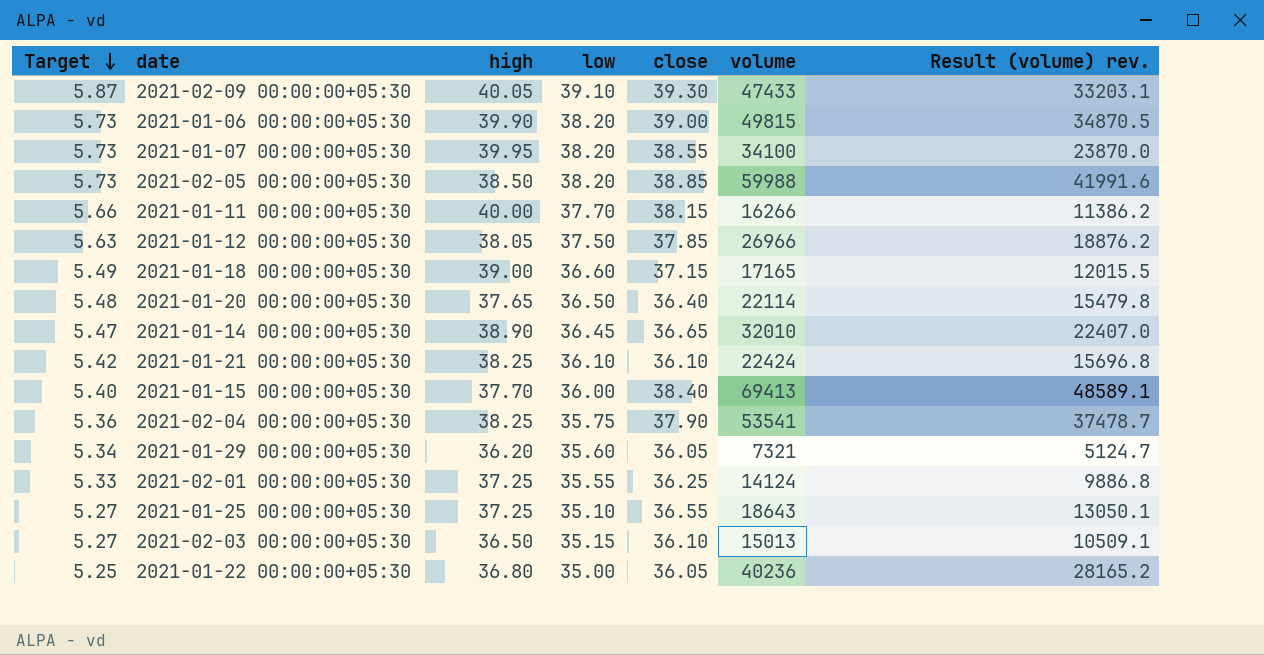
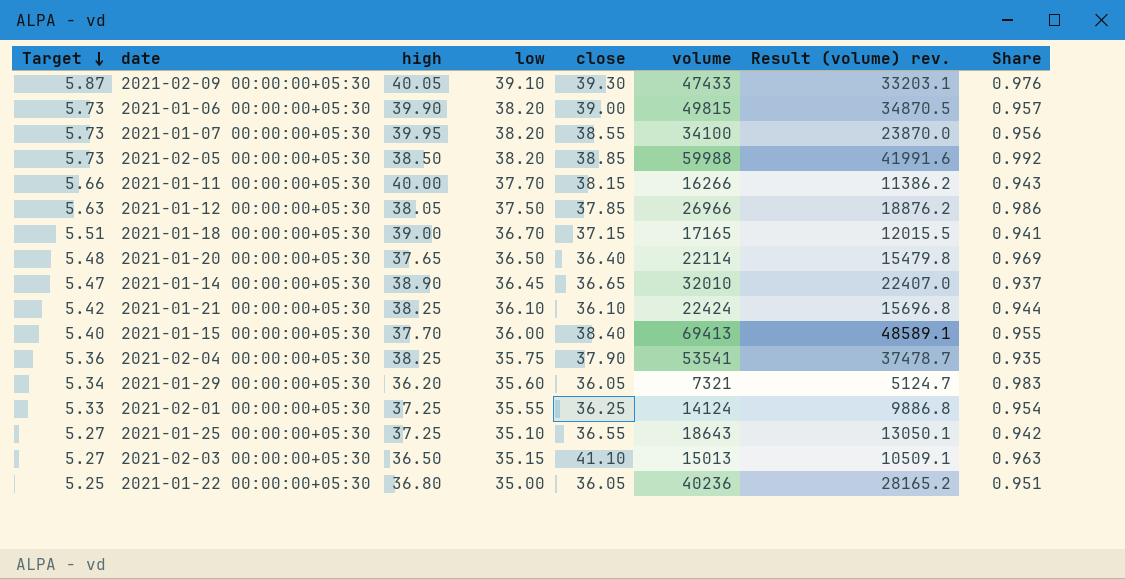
column Share | formula: none -> [low] / [high]
2021-01-18 00:00:00+05:30 | Target: 5.49 -> 5.51
2021-01-18 00:00:00+05:30 | low: 36.60 -> 36.70
2021-02-03 00:00:00+05:30 | close: 36.10 -> 41.10

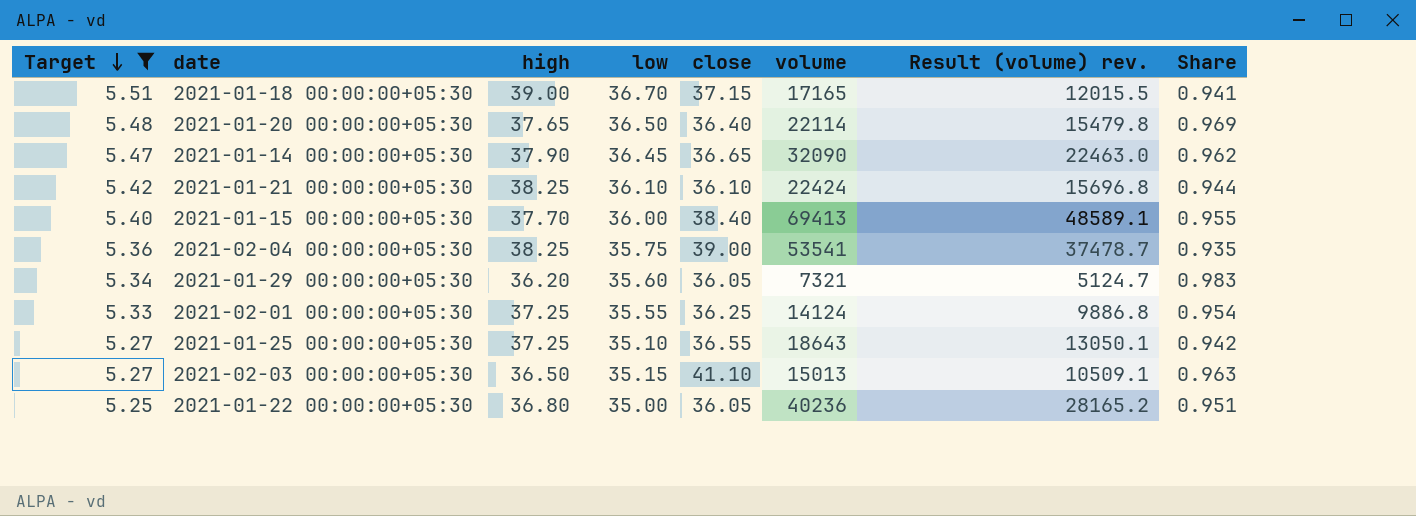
filter: none -> Target <= 5.51
2021-01-14 00:00:00+05:30 | high: 38.90 -> 37.90
2021-01-14 00:00:00+05:30 | volume: 32010 -> 32090
2021-01-14 00:00:00+05:30 | Result (volume) rev.: 22407.0 -> 22463.0
2021-01-14 00:00:00+05:30 | Share: 0.937 -> 0.962
2021-02-04 00:00:00+05:30 | close: 37.90 -> 39.00

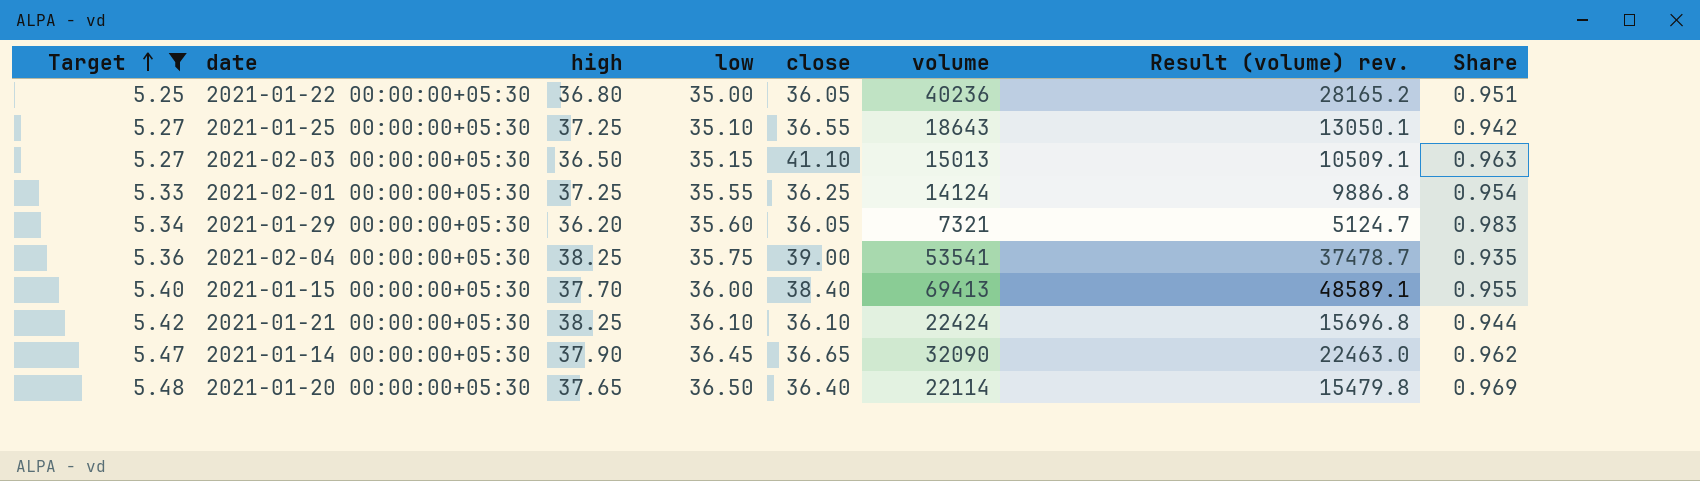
row order: Target descending -> Target ascending
row 2021-01-18 00:00:00+05:30: 5.51 | 39.00 | 36.70 | 37.15 | 17165 | 12015.5 | 0.941 -> none

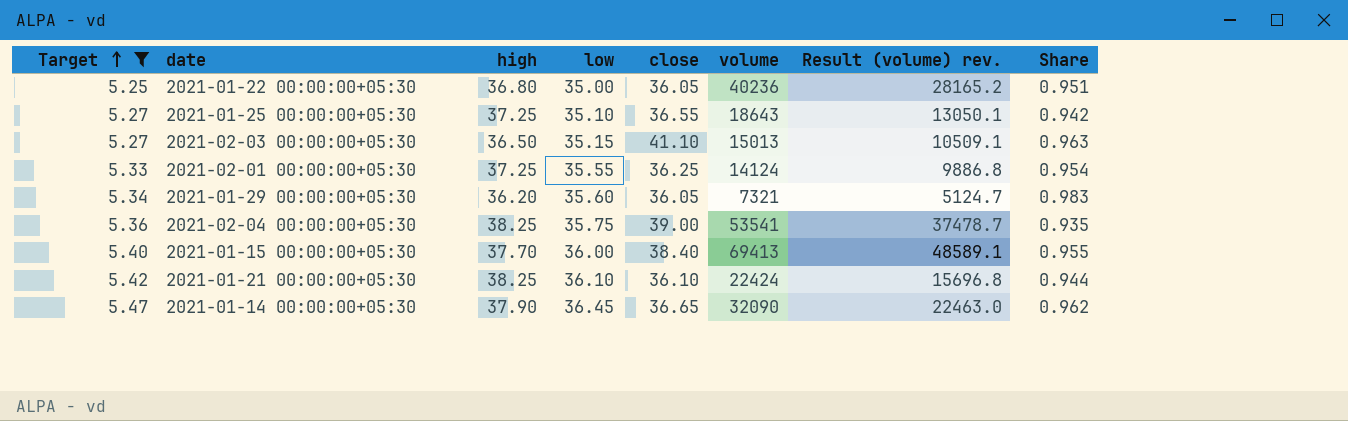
row 2021-01-20 00:00:00+05:30: 5.48 | 37.65 | 36.50 | 36.40 | 22114 | 15479.8 | 0.969 -> none

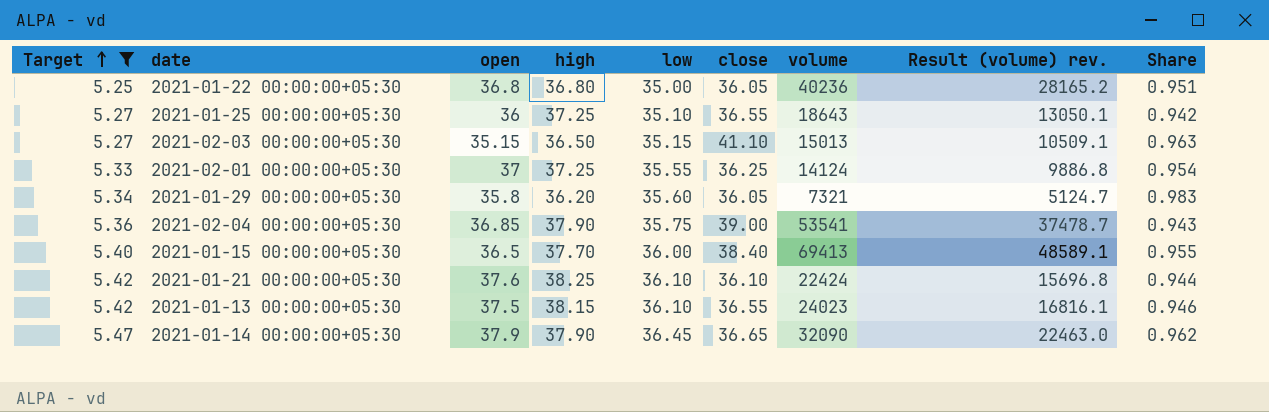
column open | position: none -> 3
2021-02-04 00:00:00+05:30 | high: 38.25 -> 37.90
2021-02-04 00:00:00+05:30 | Share: 0.935 -> 0.943
row 2021-01-13 00:00:00+05:30: none -> 5.42 | 37.5 | 38.15 | 36.10 | 36.55 | 24023 | 16816.1 | 0.946

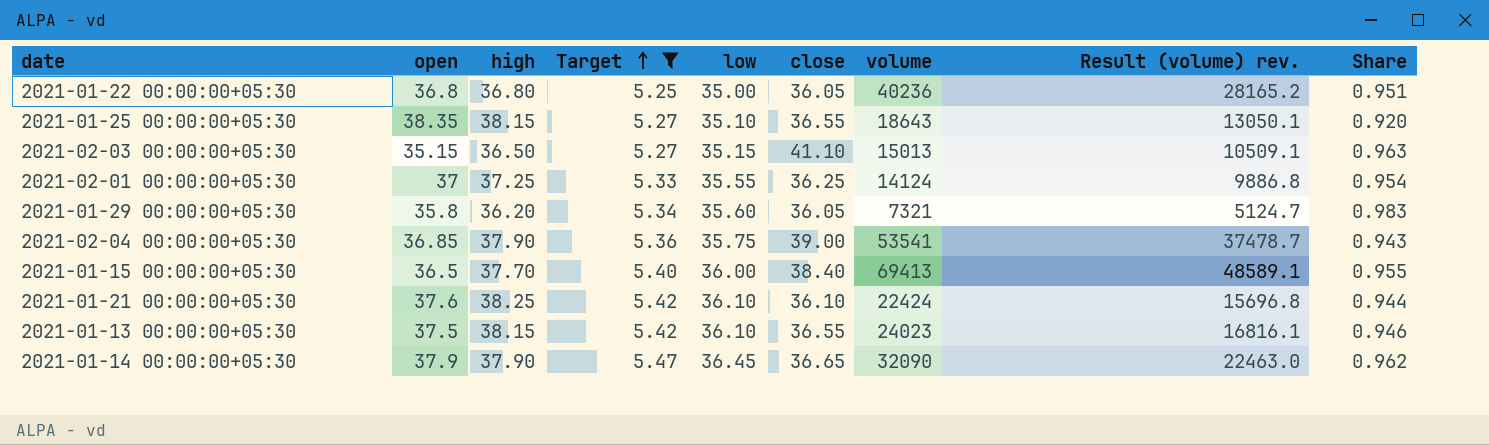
column Target | position: 1 -> 4
2021-01-25 00:00:00+05:30 | open: 36 -> 38.35
2021-01-25 00:00:00+05:30 | high: 37.25 -> 38.15
2021-01-25 00:00:00+05:30 | Share: 0.942 -> 0.920

